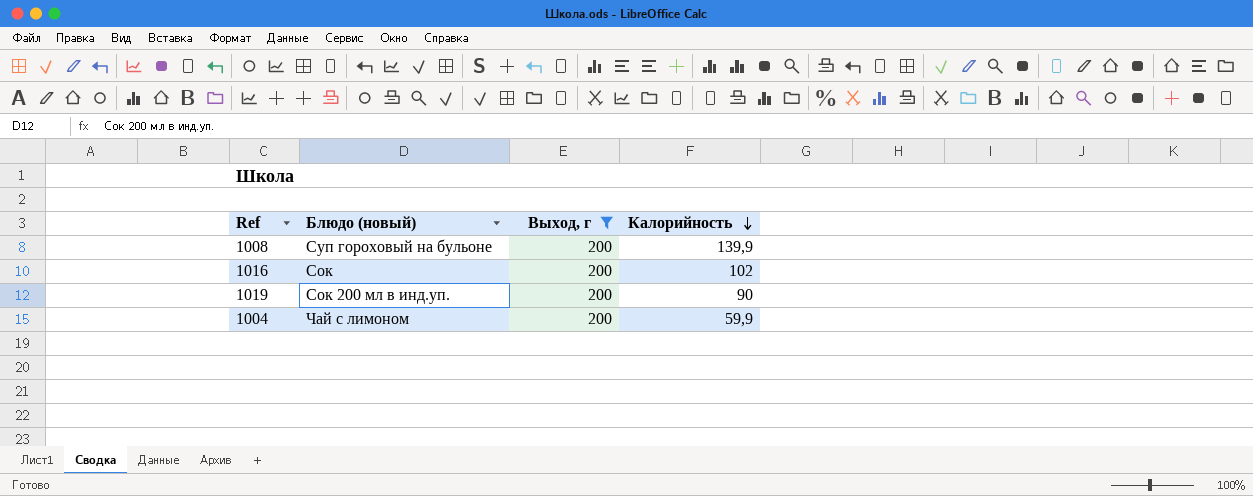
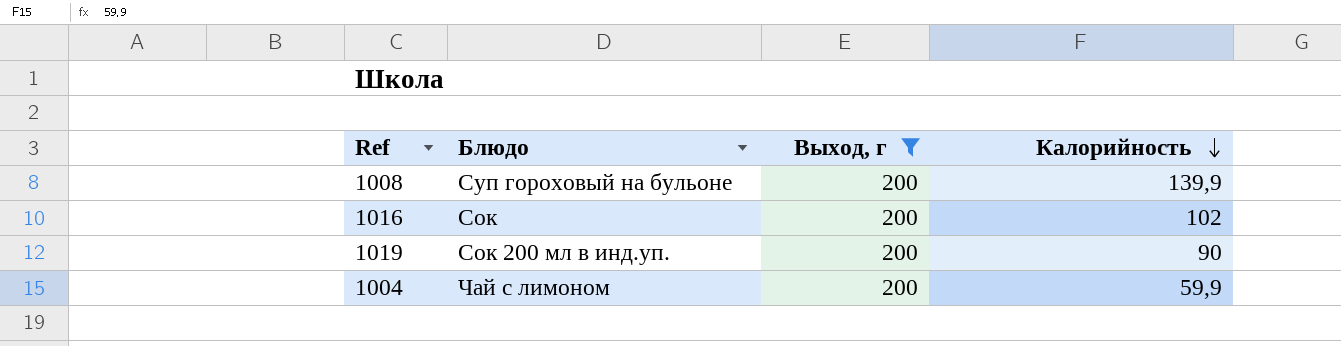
column name: Блюдо (новый) -> Блюдо

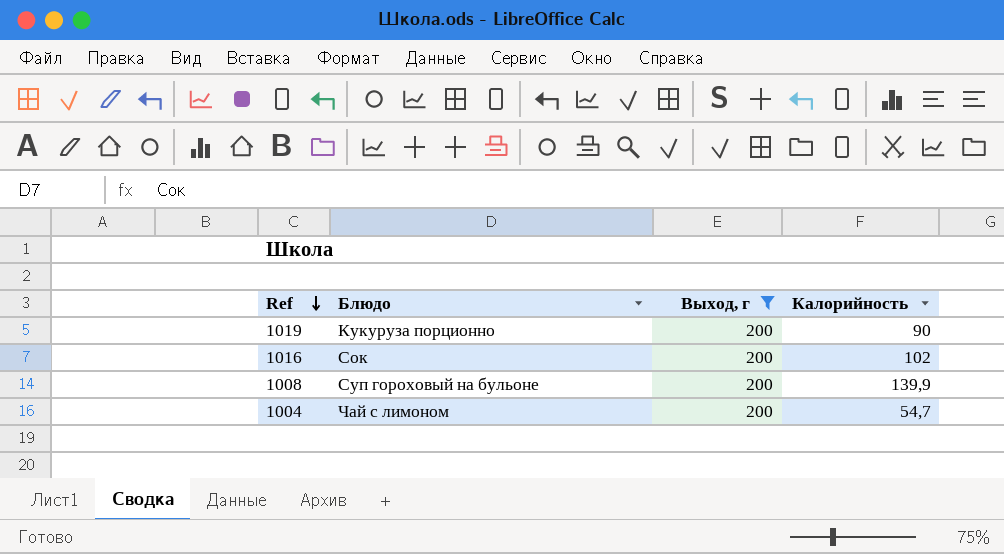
row order: Калорийность descending -> Ref descending
1019 | Блюдо: Сок 200 мл в инд.уп. -> Кукуруза порционно
1004 | Калорийность: 59,9 -> 54,7

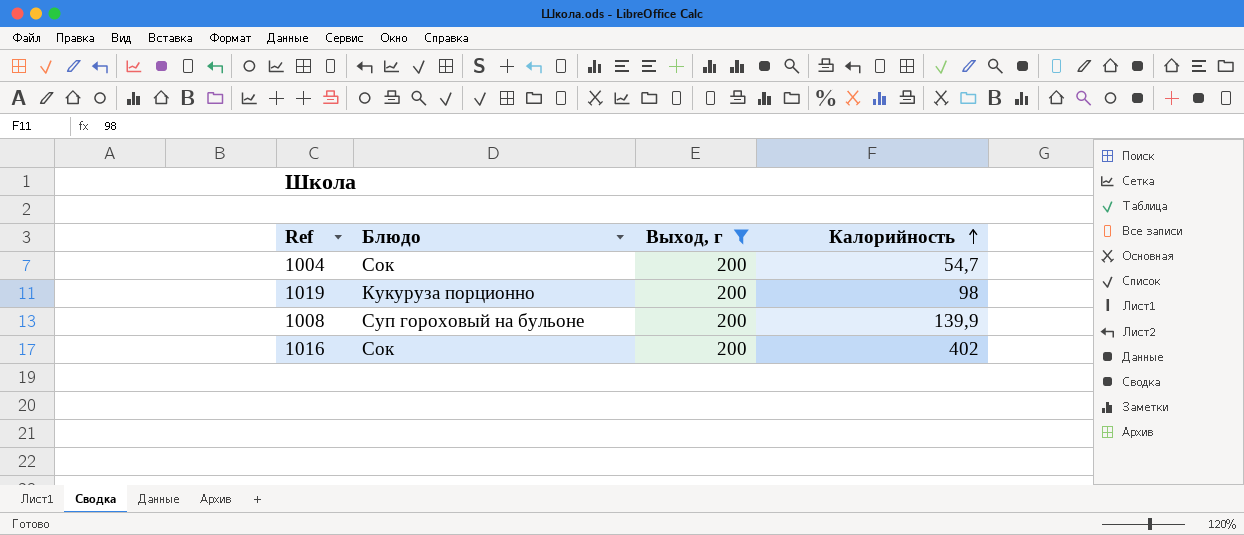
row order: Ref descending -> Калорийность ascending
1004 | Блюдо: Чай с лимоном -> Сок
1019 | Калорийность: 90 -> 98
1016 | Калорийность: 102 -> 402

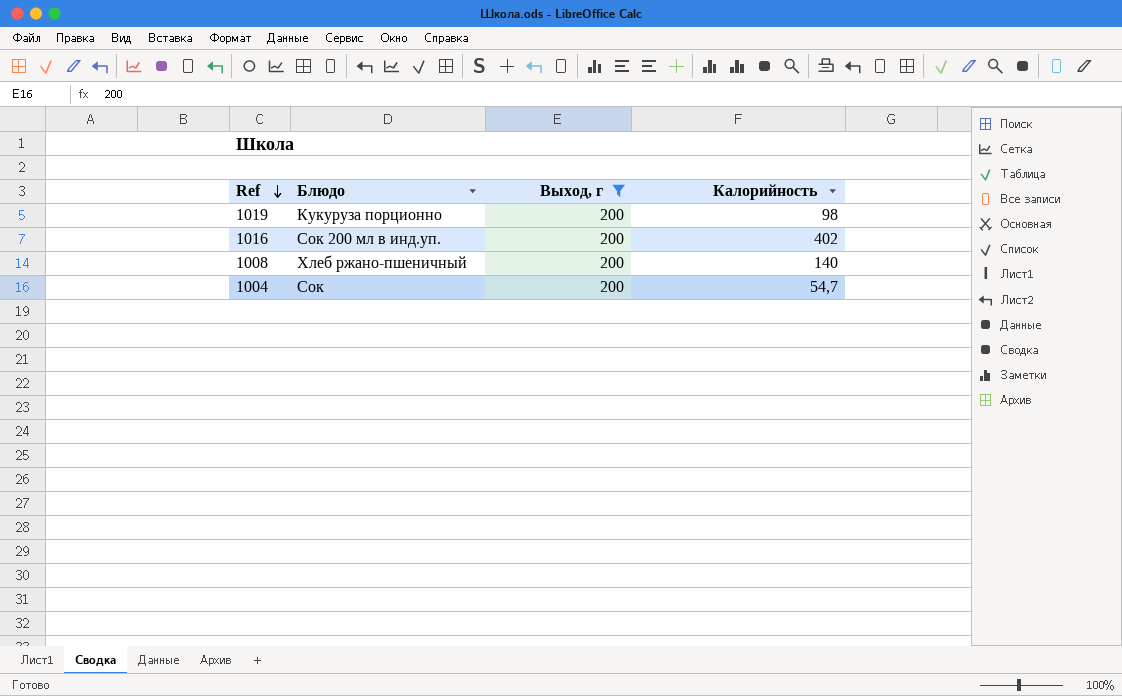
row order: Калорийность ascending -> Ref descending
1016 | Блюдо: Сок -> Сок 200 мл в инд.уп.
1008 | Блюдо: Суп гороховый на бульоне -> Хлеб ржано-пшеничный
1008 | Калорийность: 139,9 -> 140

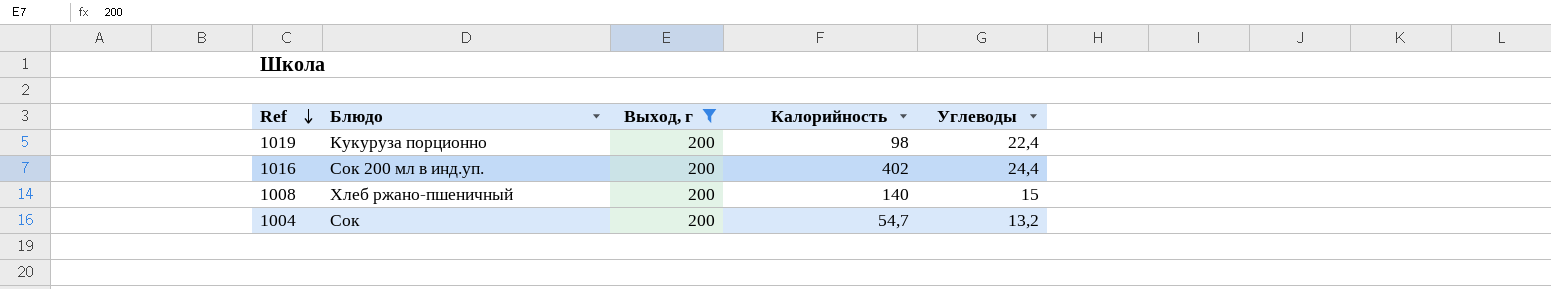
column Углеводы | position: none -> 5

